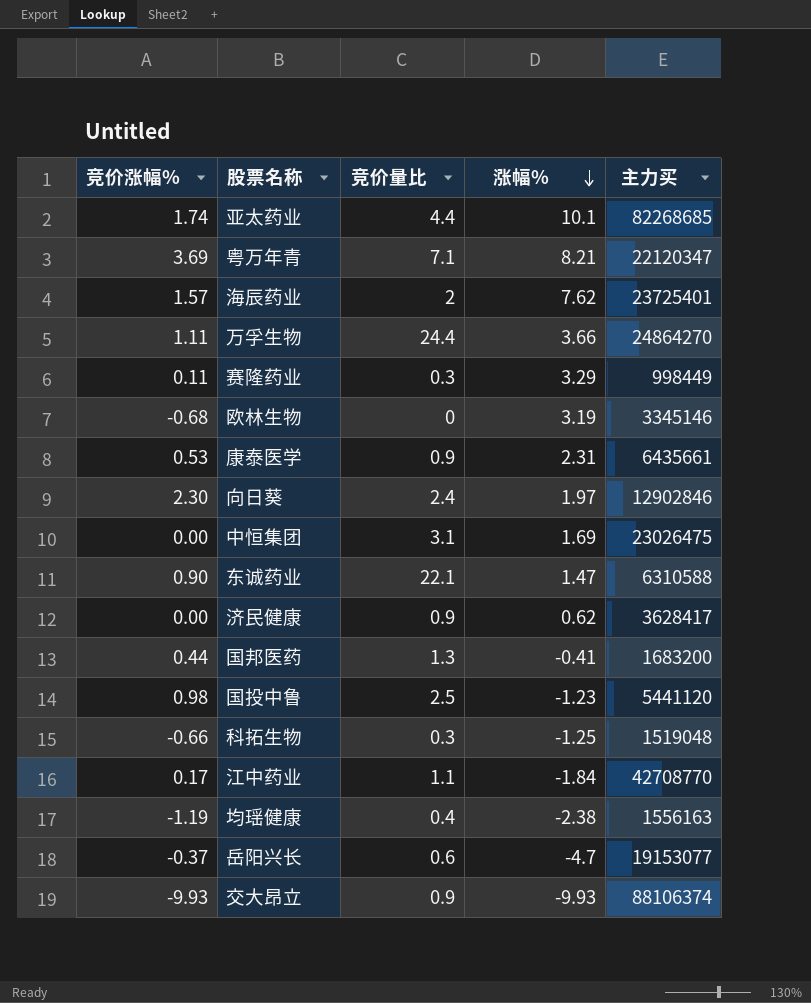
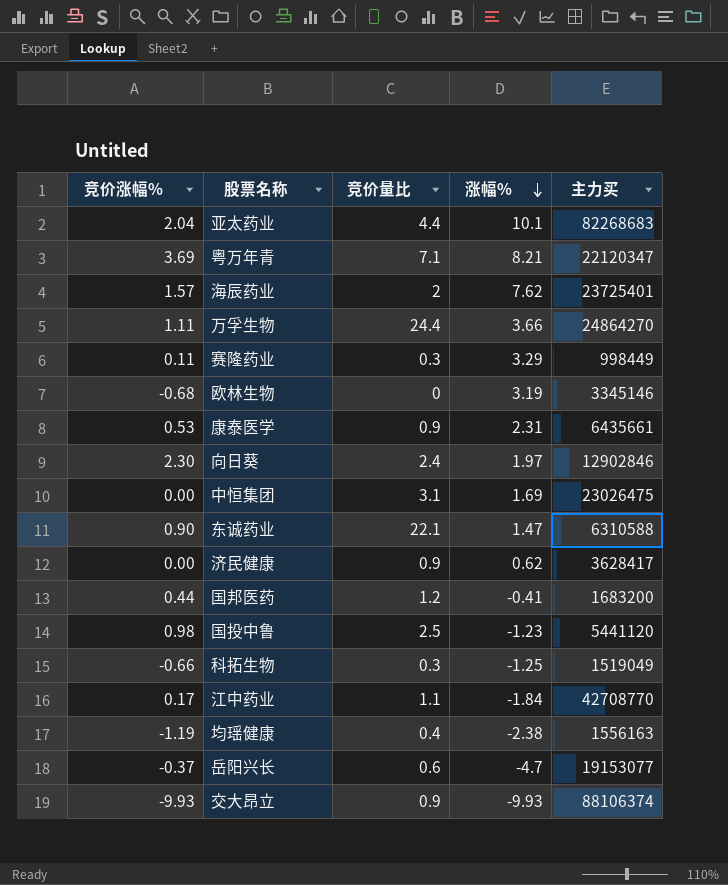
亚太药业 | 竞价涨幅%: 1.74 -> 2.04
亚太药业 | 主力买: 82268685 -> 82268683
国邦医药 | 竞价量比: 1.3 -> 1.2
科拓生物 | 主力买: 1519048 -> 1519049

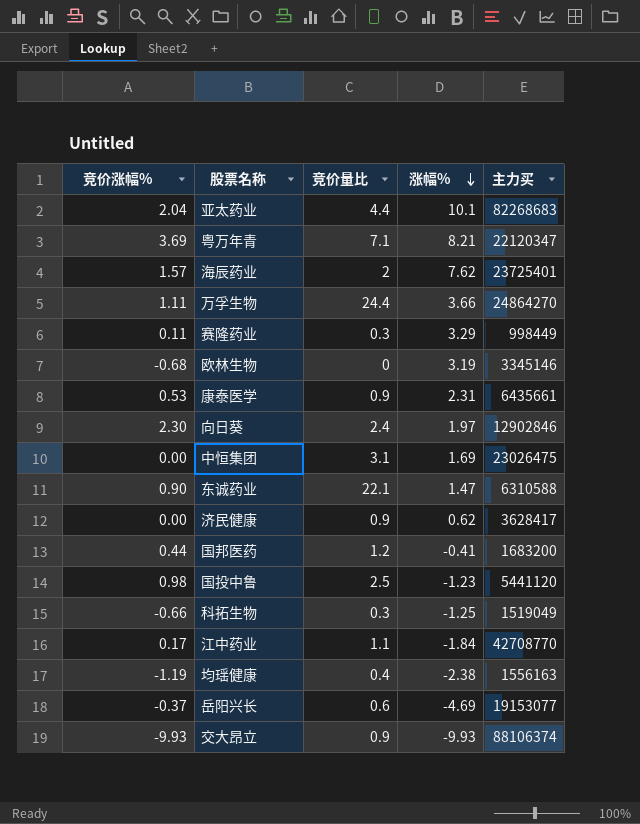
岳阳兴长 | 涨幅%: -4.7 -> -4.69

